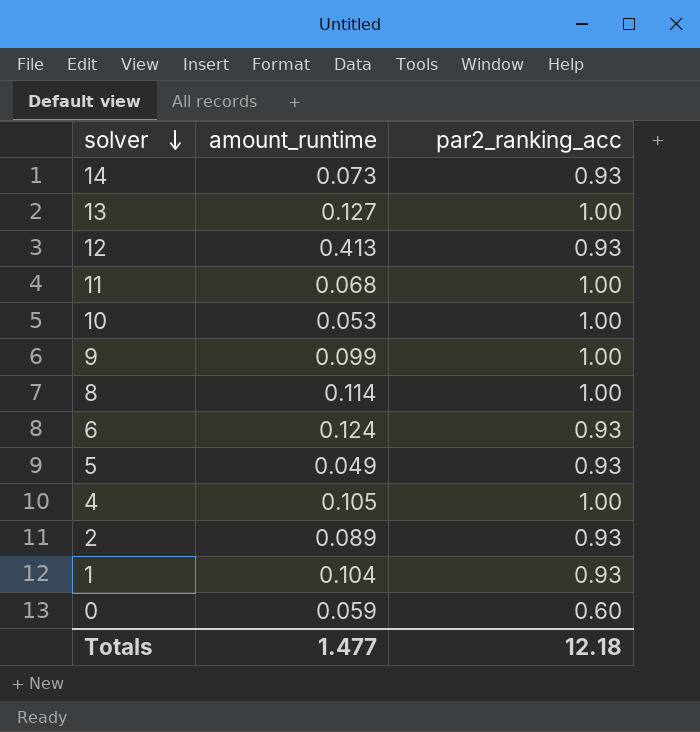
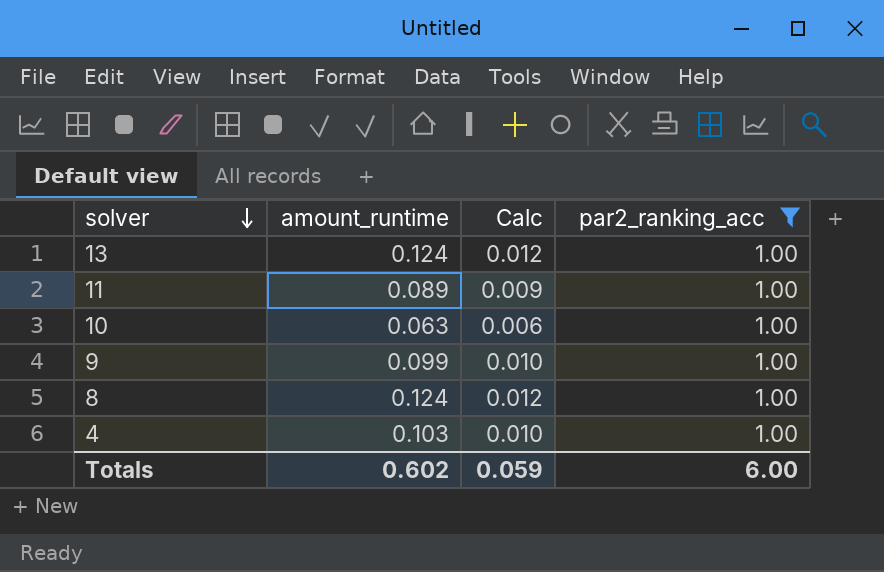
filter: none -> par2_ranking_acc = 1.00
column Calc | formula: none -> [amount_runtime] * 0.1
13 | amount_runtime: 0.127 -> 0.124
11 | amount_runtime: 0.068 -> 0.089
10 | amount_runtime: 0.053 -> 0.063
8 | amount_runtime: 0.114 -> 0.124
4 | amount_runtime: 0.105 -> 0.103
Totals | amount_runtime: 1.477 -> 0.602
Totals | par2_ranking_acc: 12.18 -> 6.00

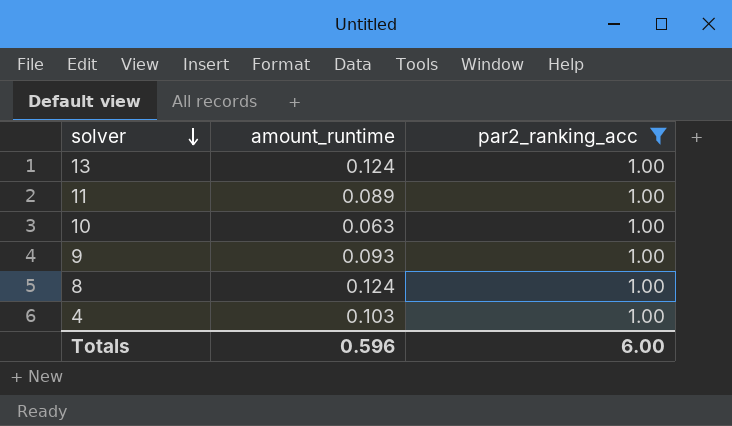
column Calc | formula: [amount_runtime] * 0.1 -> none
9 | amount_runtime: 0.099 -> 0.093
Totals | amount_runtime: 0.602 -> 0.596

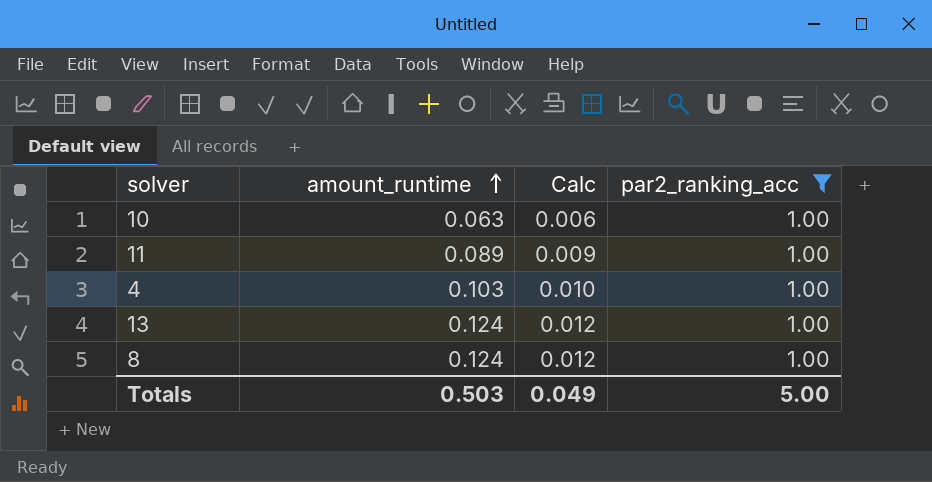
row order: solver descending -> amount_runtime ascending
column Calc | formula: none -> [amount_runtime] * 0.1
row 9: 0.093 | 1.00 -> none
Totals | amount_runtime: 0.596 -> 0.503
Totals | par2_ranking_acc: 6.00 -> 5.00

